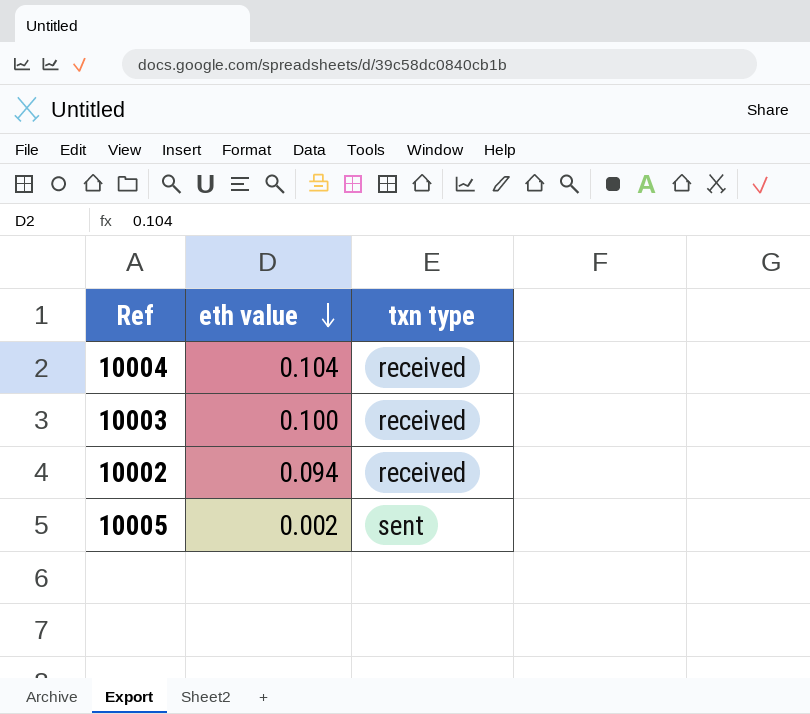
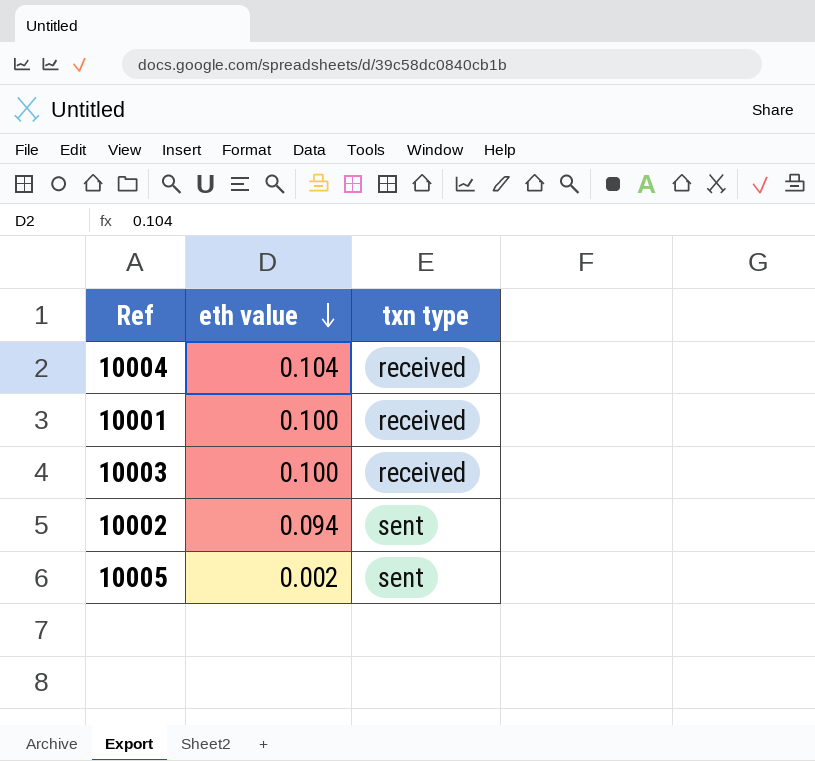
row 10001: none -> 0.100 | received
10002 | txn type: received -> sent

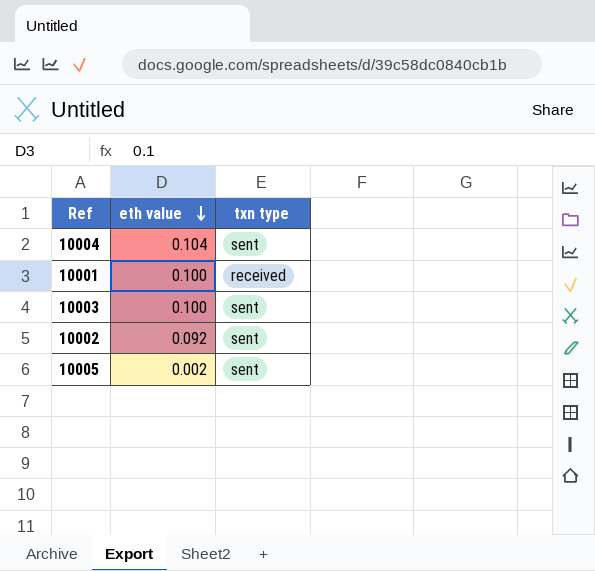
10004 | txn type: received -> sent
10003 | txn type: received -> sent
10002 | eth value: 0.094 -> 0.092

